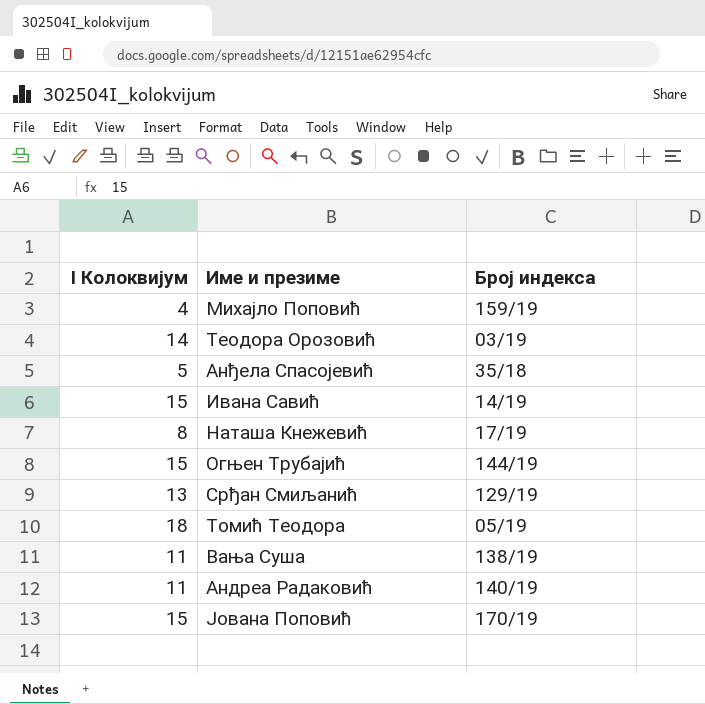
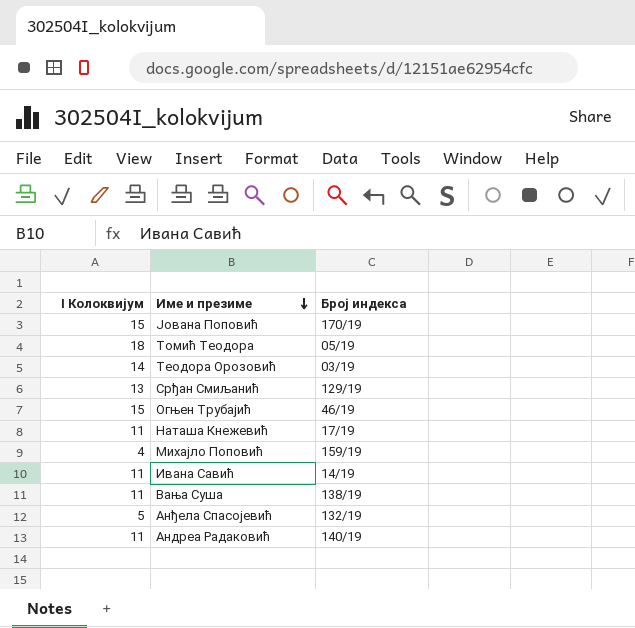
row order: none -> Име и презиме descending
Огњен Трубајић | Број индекса: 144/19 -> 46/19
Наташа Кнежевић | I Колоквијум: 8 -> 11
Ивана Савић | I Колоквијум: 15 -> 11
Анђела Спасојевић | Број индекса: 35/18 -> 132/19

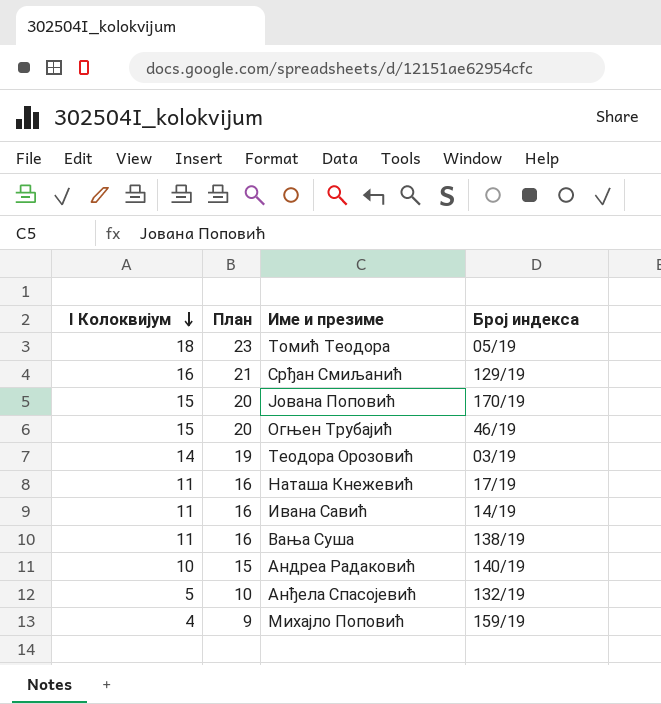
row order: Име и презиме descending -> I Колоквијум descending
column План | formula: none -> [I Колоквијум] + 5
Срђан Смиљанић | I Колоквијум: 13 -> 16
Андреа Радаковић | I Колоквијум: 11 -> 10

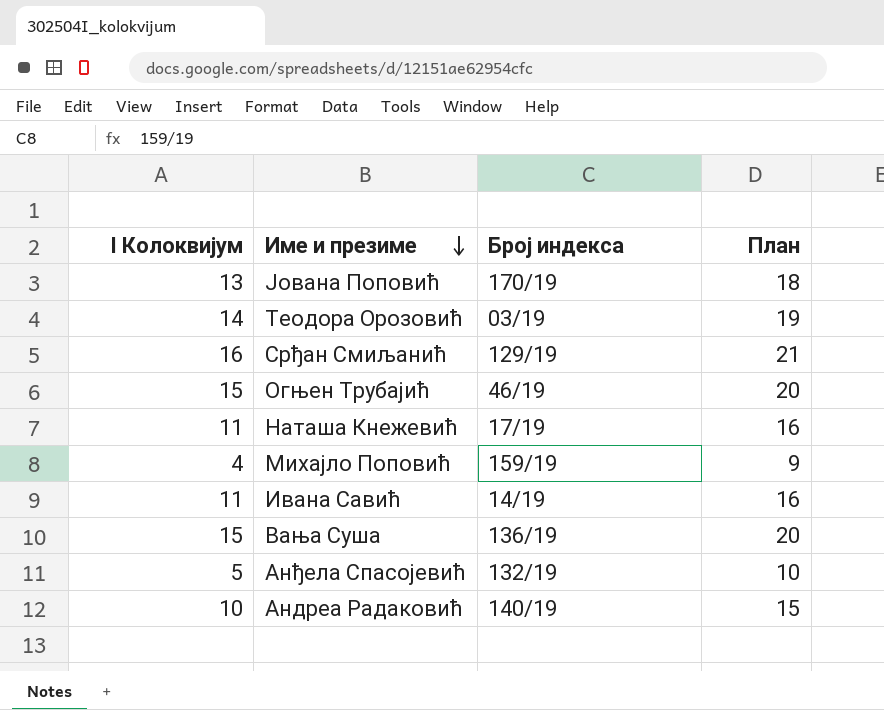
row order: I Колоквијум descending -> Име и презиме descending
column План | position: 2 -> 4
row Томић Теодора: 18 | 23 | 05/19 -> none
Јована Поповић | I Колоквијум: 15 -> 13
Јована Поповић | План: 20 -> 18
Вања Суша | I Колоквијум: 11 -> 15
Вања Суша | Број индекса: 138/19 -> 136/19
Вања Суша | План: 16 -> 20

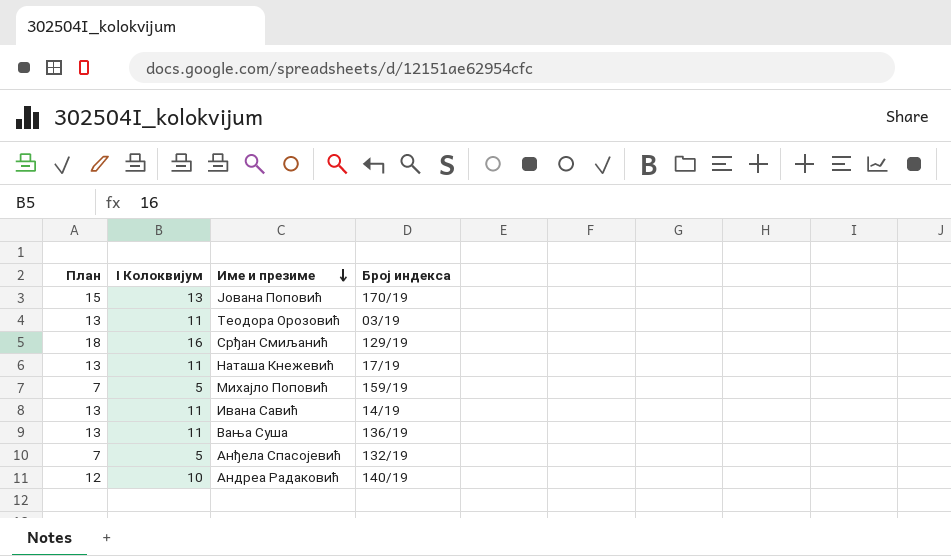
column План | formula: [I Колоквијум] + 5 -> [I Колоквијум] + 2
column План | position: 4 -> 1
row Огњен Трубајић: 15 | 46/19 | 20 -> none
Теодора Орозовић | I Колоквијум: 14 -> 11
Михајло Поповић | I Колоквијум: 4 -> 5
Вања Суша | I Колоквијум: 15 -> 11

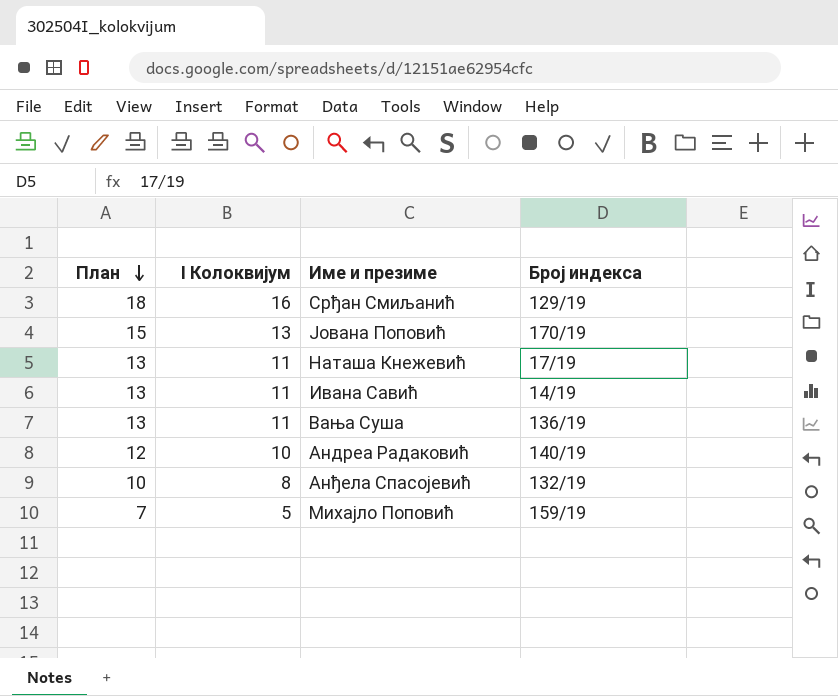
row order: Име и презиме descending -> План descending
row Теодора Орозовић: 13 | 11 | 03/19 -> none
Анђела Спасојевић | План: 7 -> 10
Анђела Спасојевић | I Колоквијум: 5 -> 8

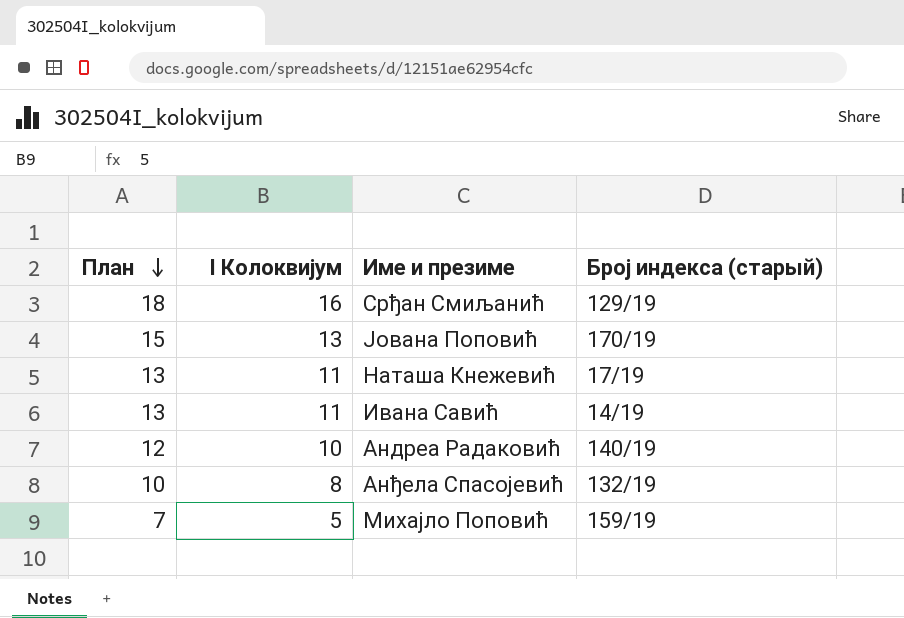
column name: Број индекса -> Број индекса (старый)
row Вања Суша: 13 | 11 | 136/19 -> none

